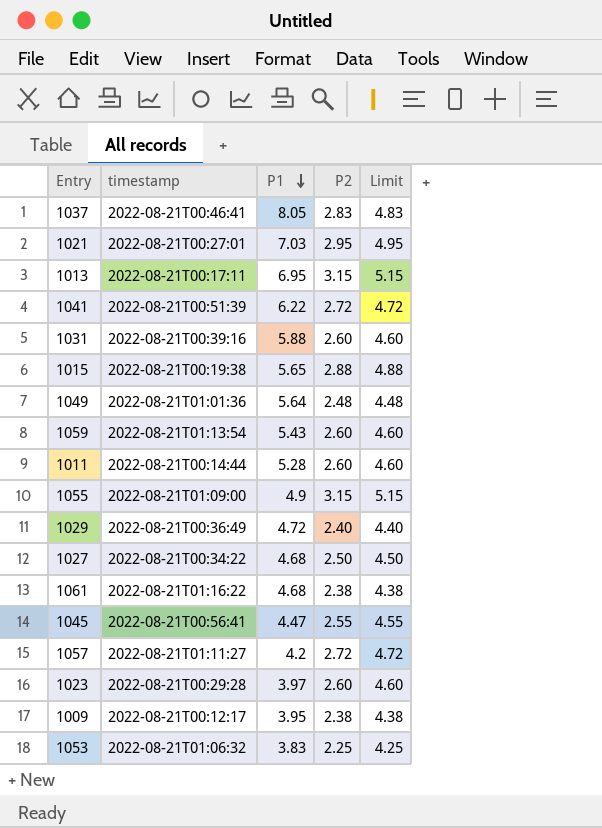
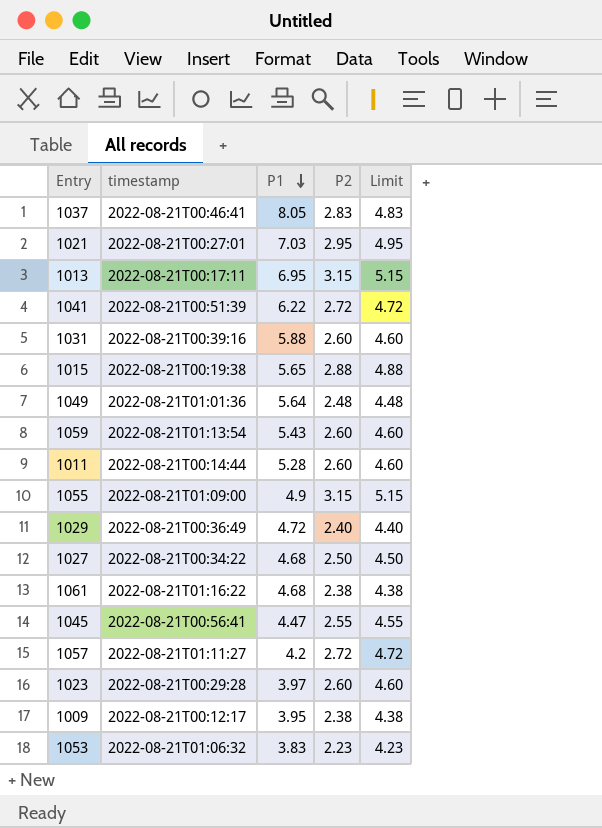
1053 | P2: 2.25 -> 2.23
1053 | Limit: 4.25 -> 4.23

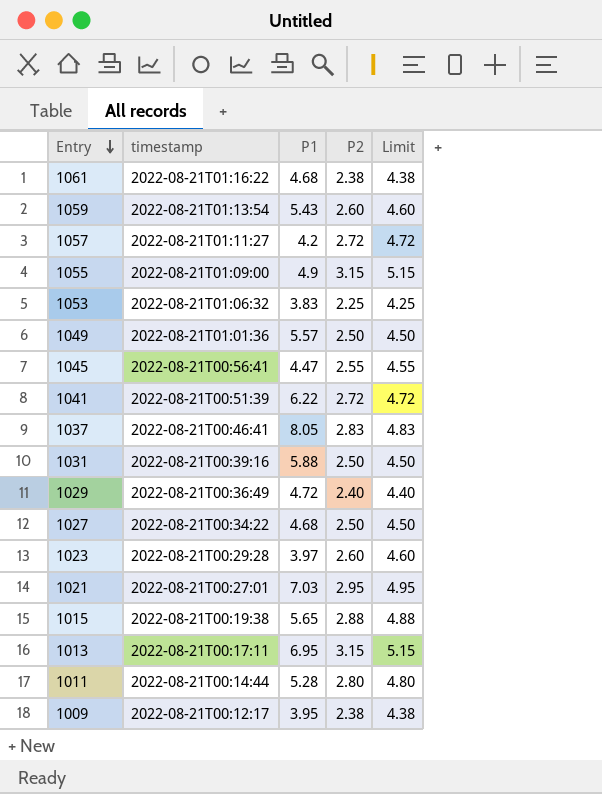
row order: P1 descending -> Entry descending
1053 | P2: 2.23 -> 2.25
1053 | Limit: 4.23 -> 4.25
1049 | P1: 5.64 -> 5.57
1049 | P2: 2.48 -> 2.50
1049 | Limit: 4.48 -> 4.50
1031 | P2: 2.60 -> 2.50
1031 | Limit: 4.60 -> 4.50
1011 | P2: 2.60 -> 2.80
1011 | Limit: 4.60 -> 4.80

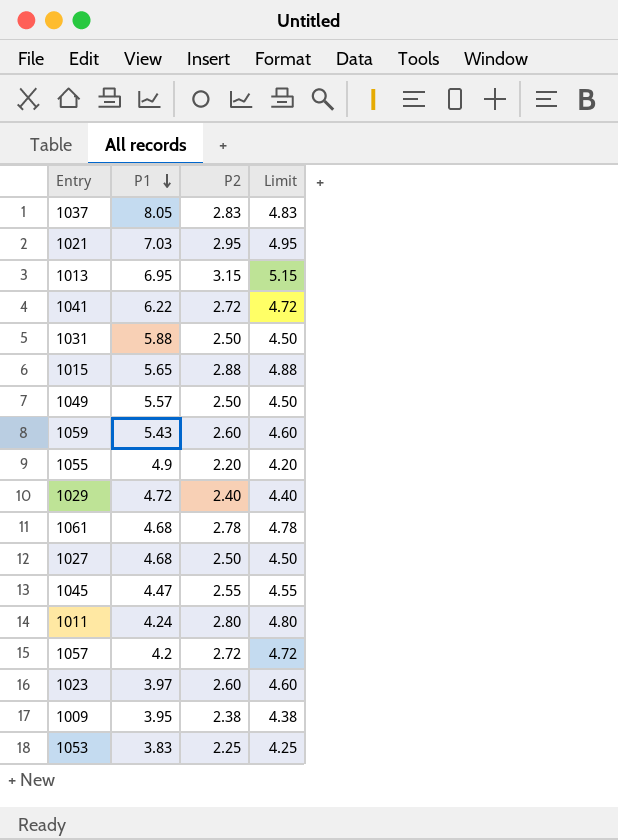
row order: Entry descending -> P1 descending
column timestamp | position: 2 -> none
1055 | P2: 3.15 -> 2.20
1055 | Limit: 5.15 -> 4.20
1061 | P2: 2.38 -> 2.78
1061 | Limit: 4.38 -> 4.78
1011 | P1: 5.28 -> 4.24

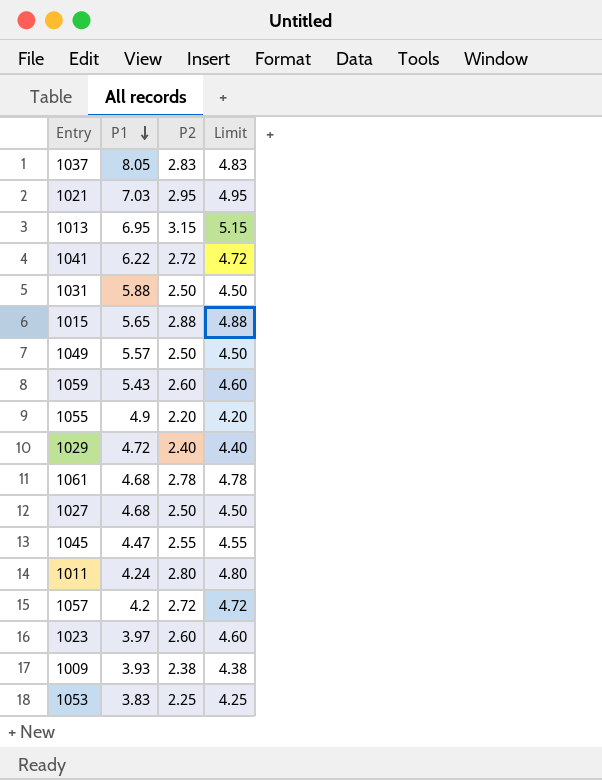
1009 | P1: 3.95 -> 3.93

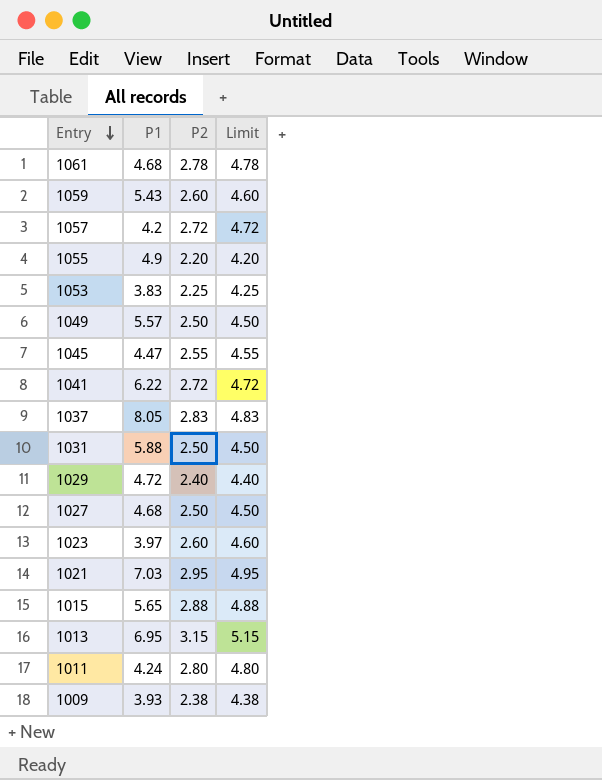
row order: P1 descending -> Entry descending

